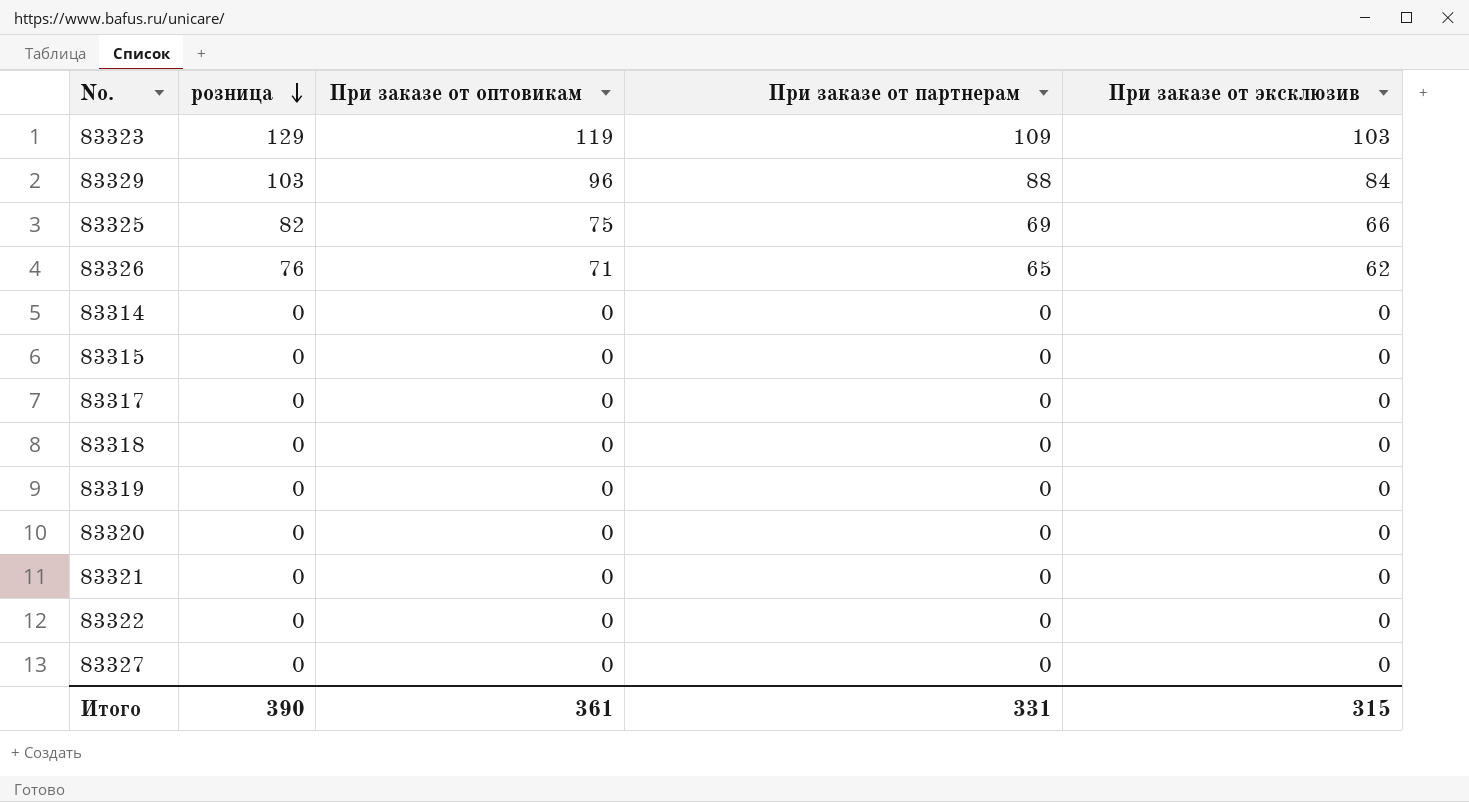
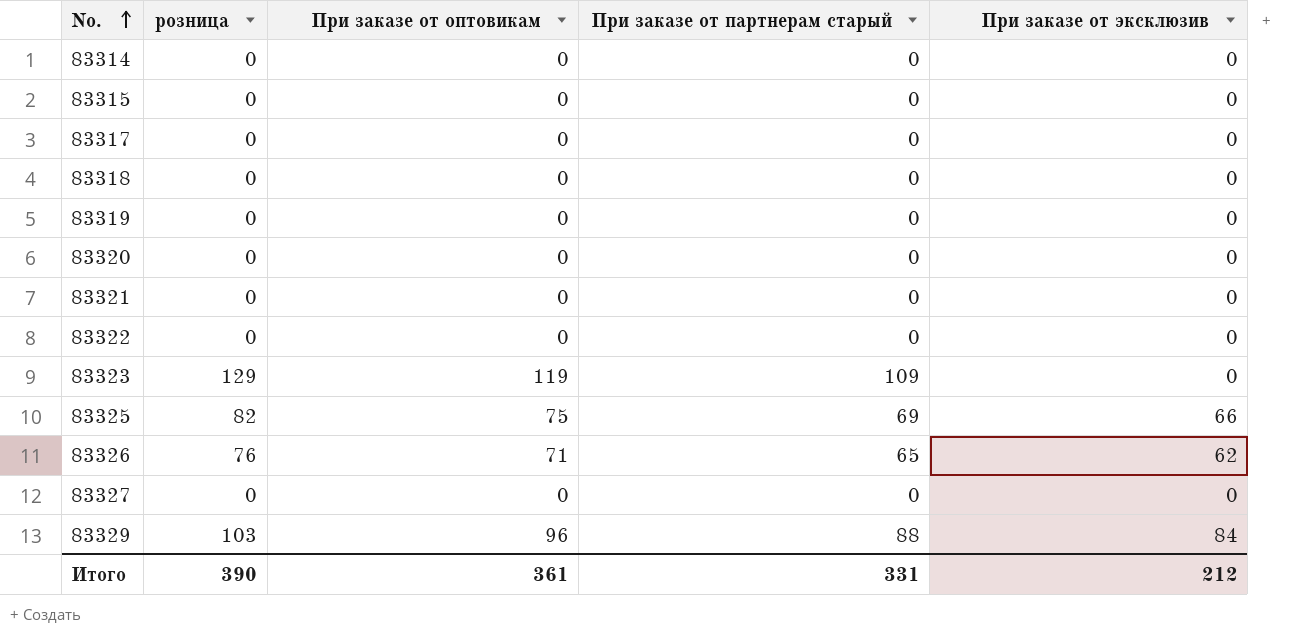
row order: розница descending -> No. ascending
column name: При заказе от партнерам -> При заказе от партнерам старый
83323 | При заказе от эксклюзив: 103 -> 0
Итого | При заказе от эксклюзив: 315 -> 212

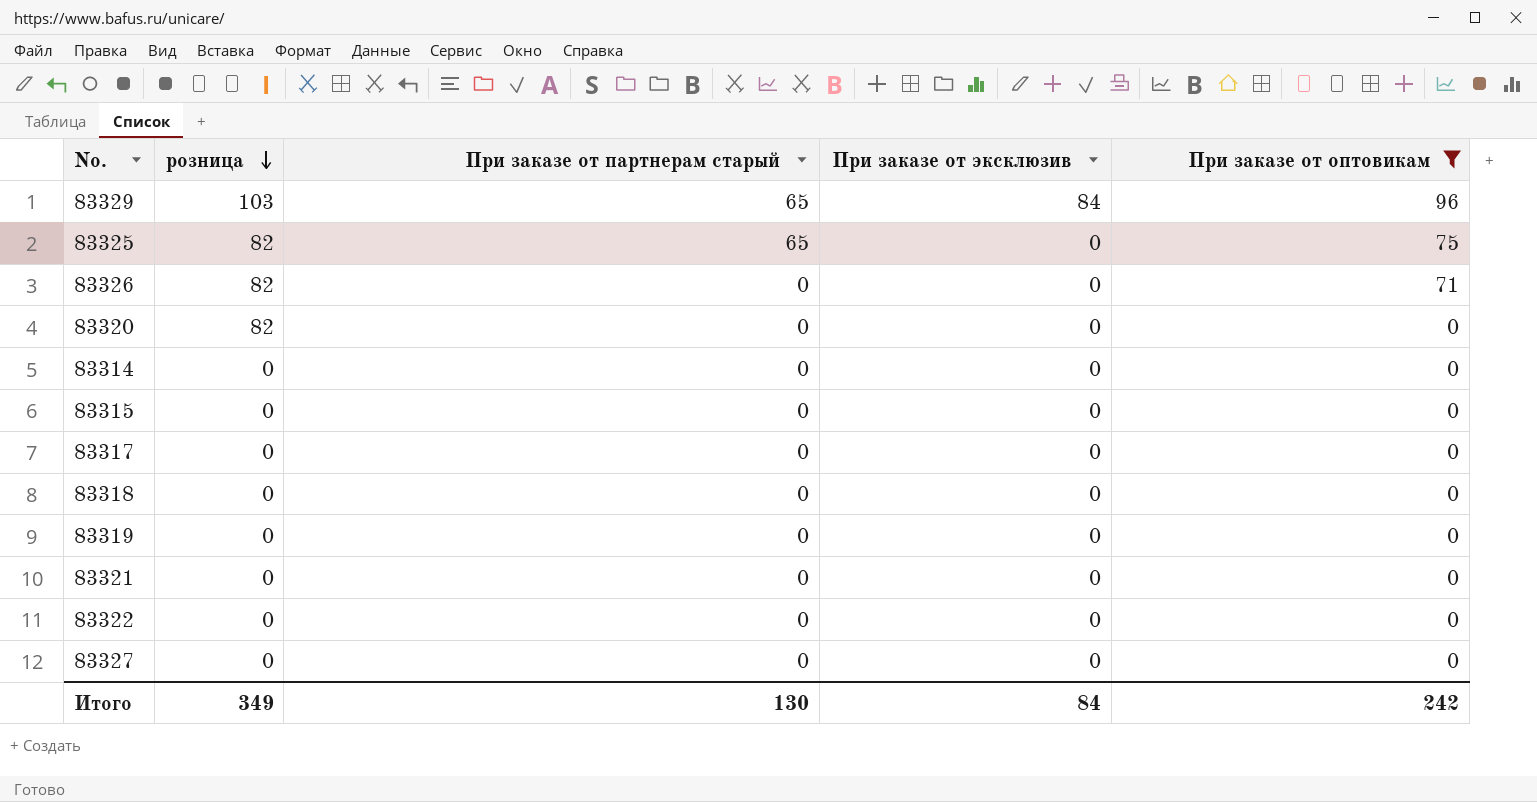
filter: none -> При заказе от оптовикам != 119
row order: No. ascending -> розница descending
column При заказе от оптовикам | position: 3 -> 5
83329 | При заказе от партнерам старый: 88 -> 65
83325 | При заказе от партнерам старый: 69 -> 65
83325 | При заказе от эксклюзив: 66 -> 0
83326 | розница: 76 -> 82
83326 | При заказе от партнерам старый: 65 -> 0
83326 | При заказе от эксклюзив: 62 -> 0
83320 | розница: 0 -> 82
Итого | розница: 390 -> 349
Итого | При заказе от партнерам старый: 331 -> 130
Итого | При заказе от эксклюзив: 212 -> 84
Итого | При заказе от оптовикам: 361 -> 242

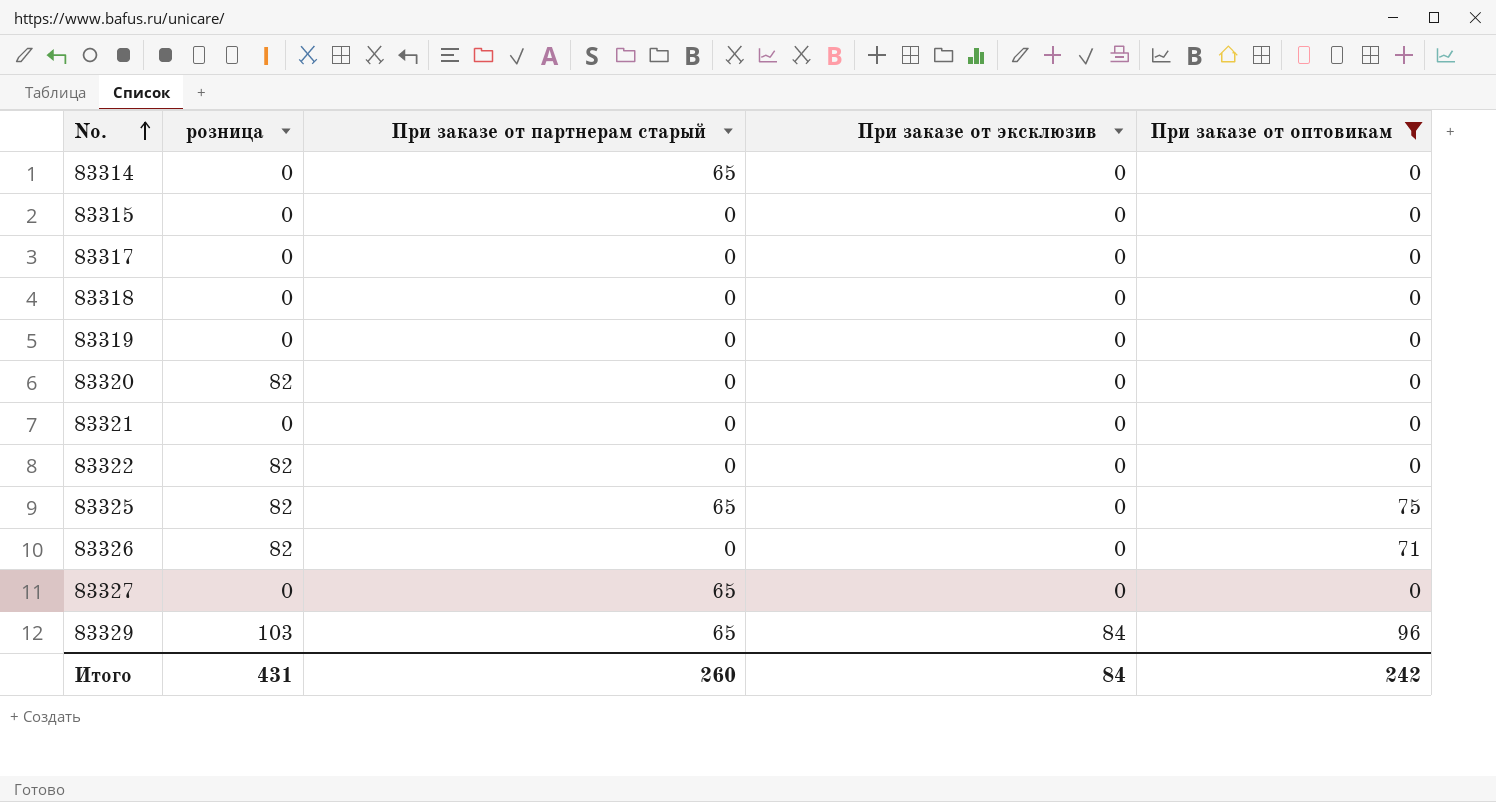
row order: розница descending -> No. ascending
83314 | При заказе от партнерам старый: 0 -> 65
83322 | розница: 0 -> 82
83327 | При заказе от партнерам старый: 0 -> 65
Итого | розница: 349 -> 431
Итого | При заказе от партнерам старый: 130 -> 260

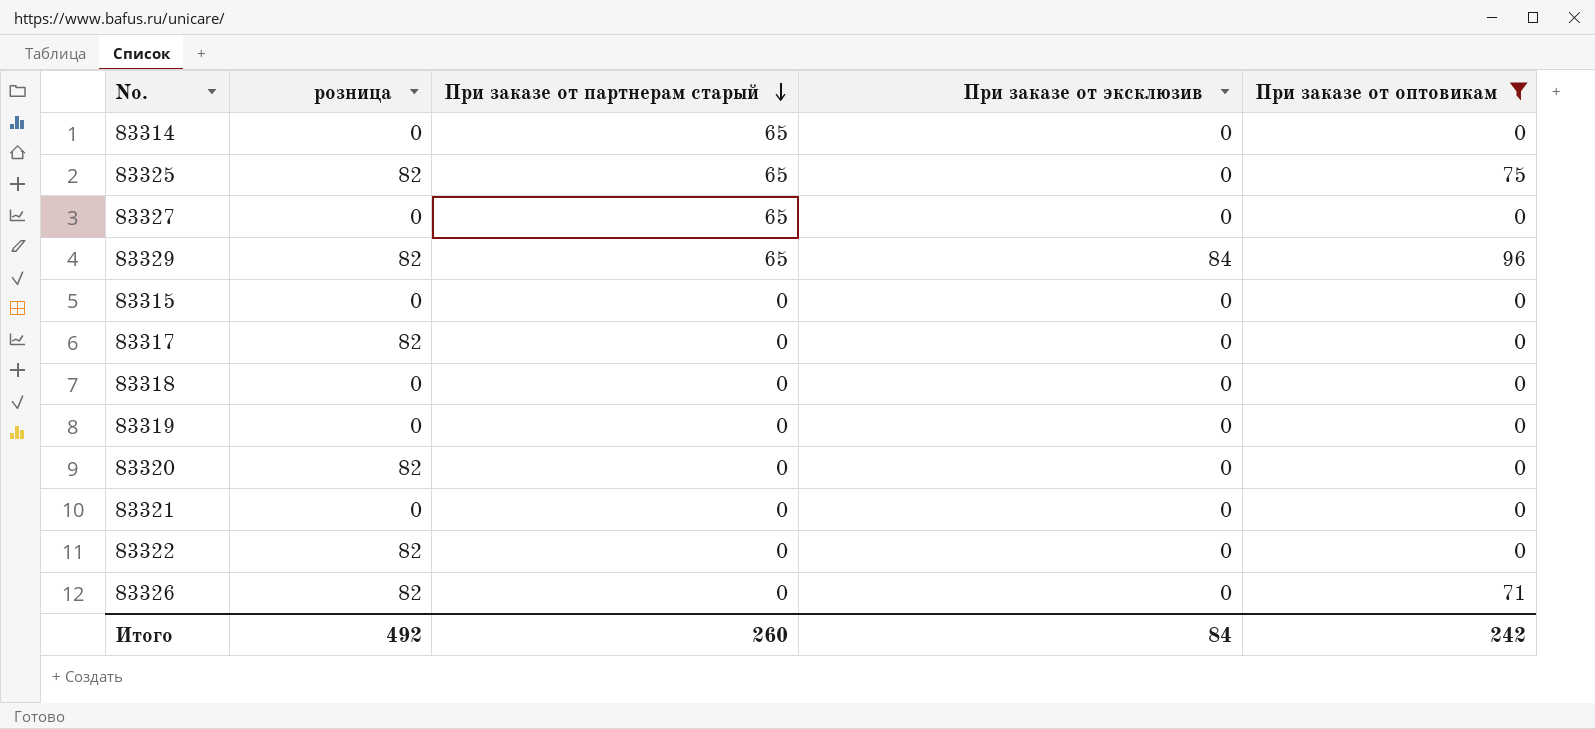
row order: No. ascending -> При заказе от партнерам старый descending
83329 | розница: 103 -> 82
83317 | розница: 0 -> 82
Итого | розница: 431 -> 492

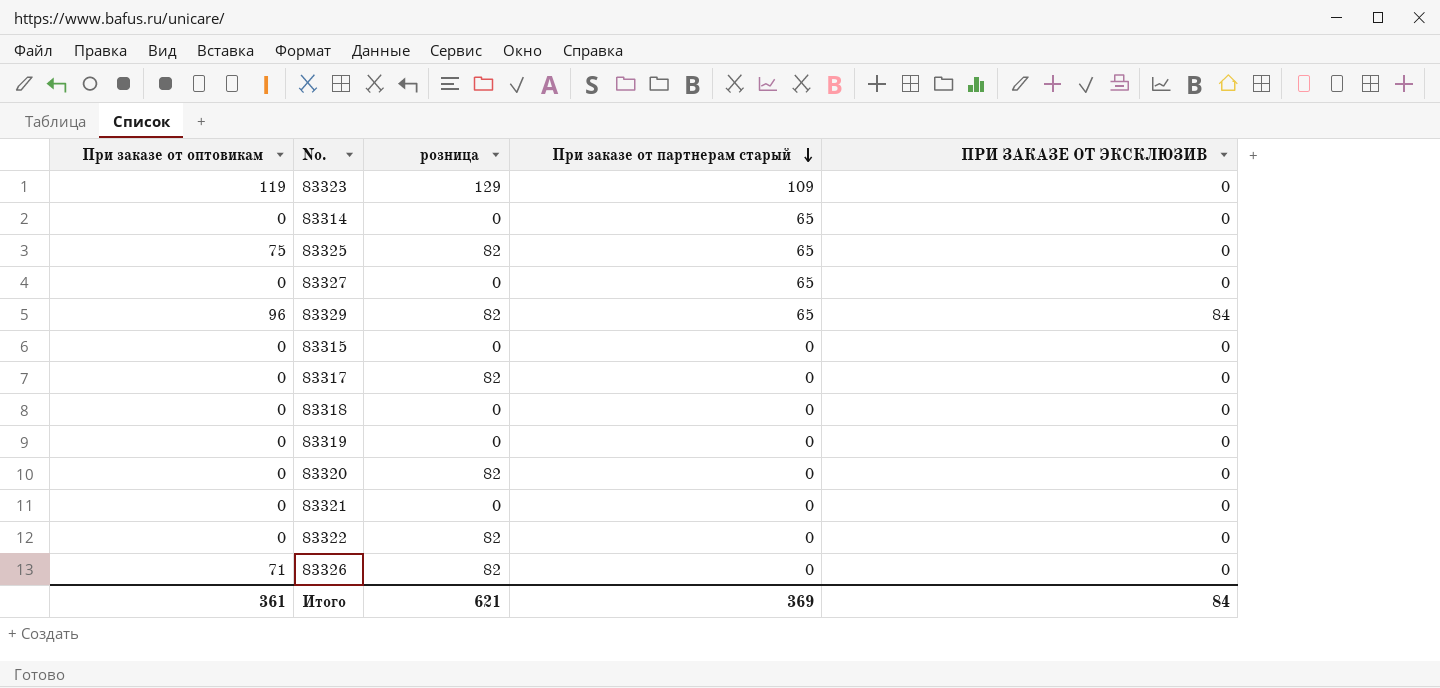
filter: При заказе от оптовикам != 119 -> none
column При заказе от оптовикам | position: 5 -> 1
column name: При заказе от эксклюзив -> ПРИ ЗАКАЗЕ ОТ ЭКСКЛЮЗИВ
Итого | При заказе от оптовикам: 242 -> 361
Итого | розница: 492 -> 621
Итого | При заказе от партнерам старый: 260 -> 369

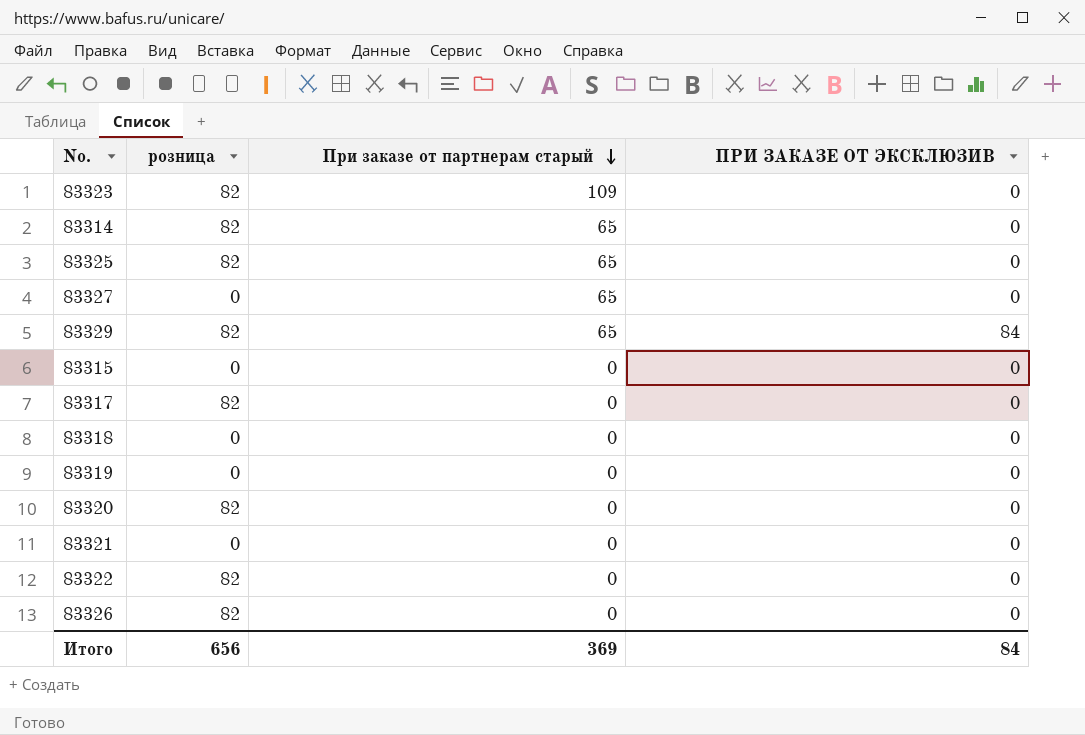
column При заказе от оптовикам | position: 1 -> none
83323 | розница: 129 -> 82
83314 | розница: 0 -> 82
Итого | розница: 621 -> 656

